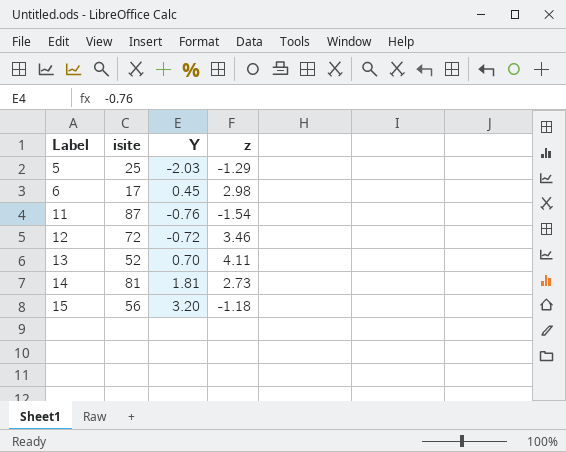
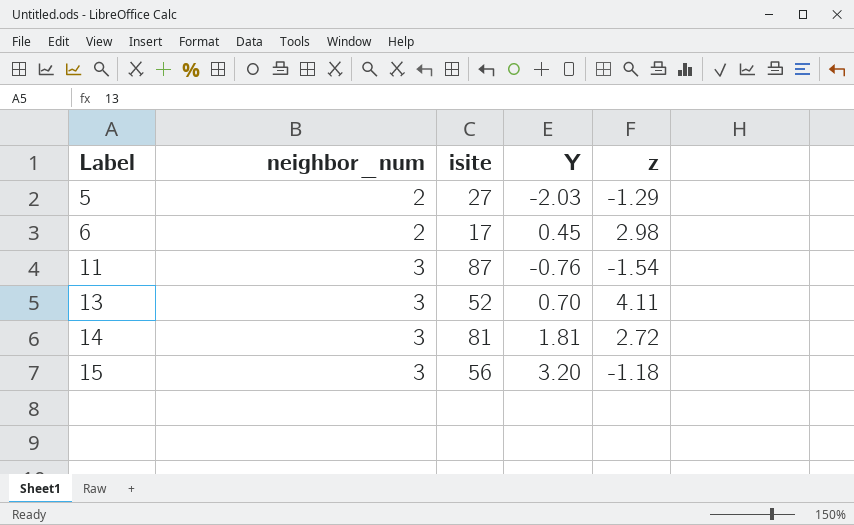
column neighbor_num | position: none -> 2
row 12: 72 | -0.72 | 3.46 -> none
5 | isite: 25 -> 27
14 | z: 2.73 -> 2.72

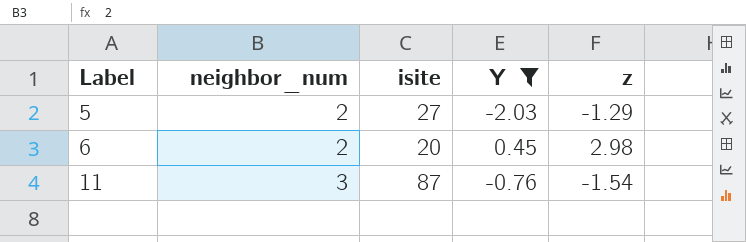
filter: none -> Y <= 0.45
6 | isite: 17 -> 20

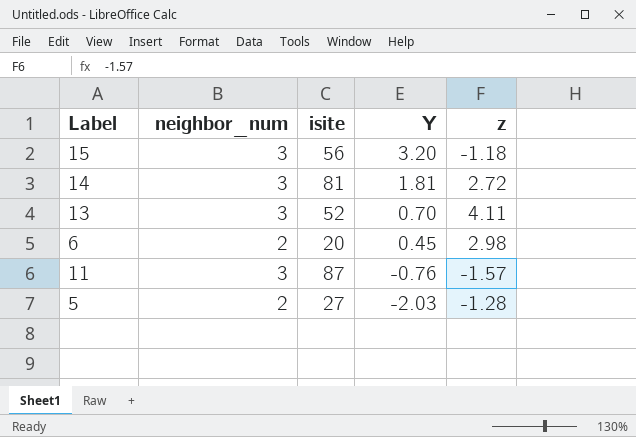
filter: Y <= 0.45 -> none
row order: Label ascending -> Y descending
11 | z: -1.54 -> -1.57
5 | z: -1.29 -> -1.28

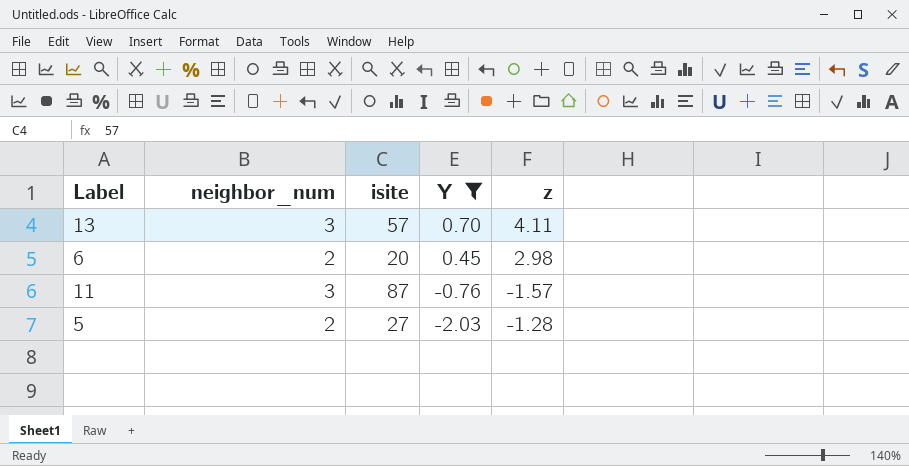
filter: none -> Y <= 0.70
13 | isite: 52 -> 57

